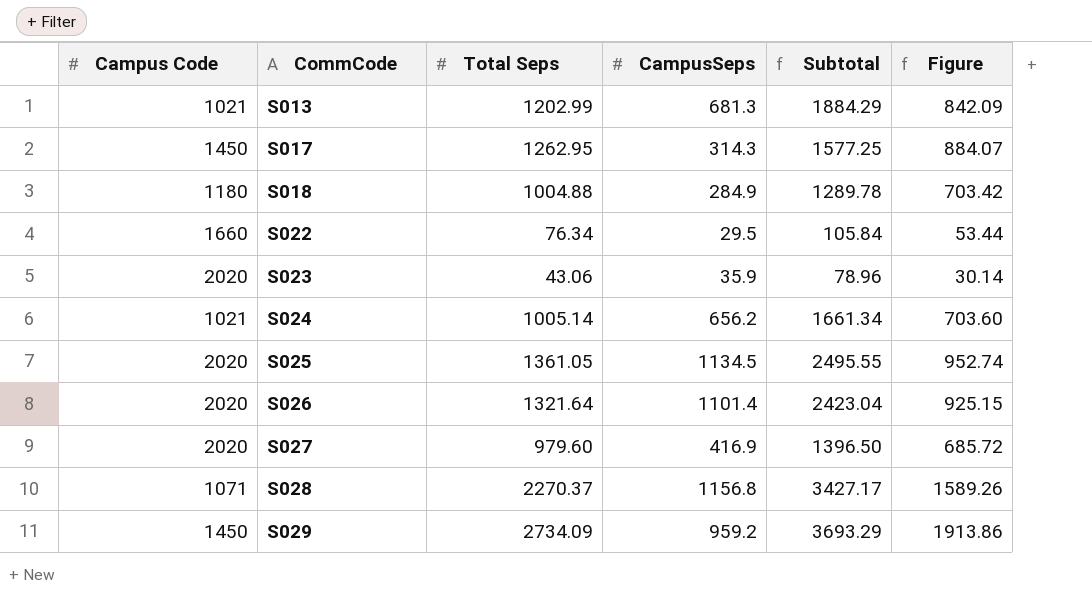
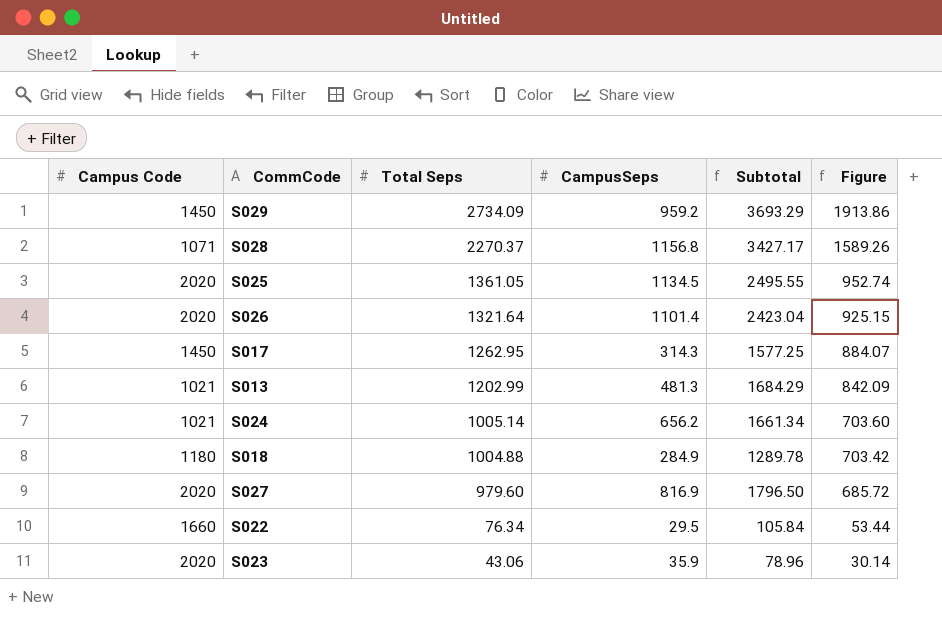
row order: CommCode ascending -> Total Seps descending
S013 | CampusSeps: 681.3 -> 481.3
S013 | Subtotal: 1884.29 -> 1684.29
S027 | CampusSeps: 416.9 -> 816.9
S027 | Subtotal: 1396.50 -> 1796.50

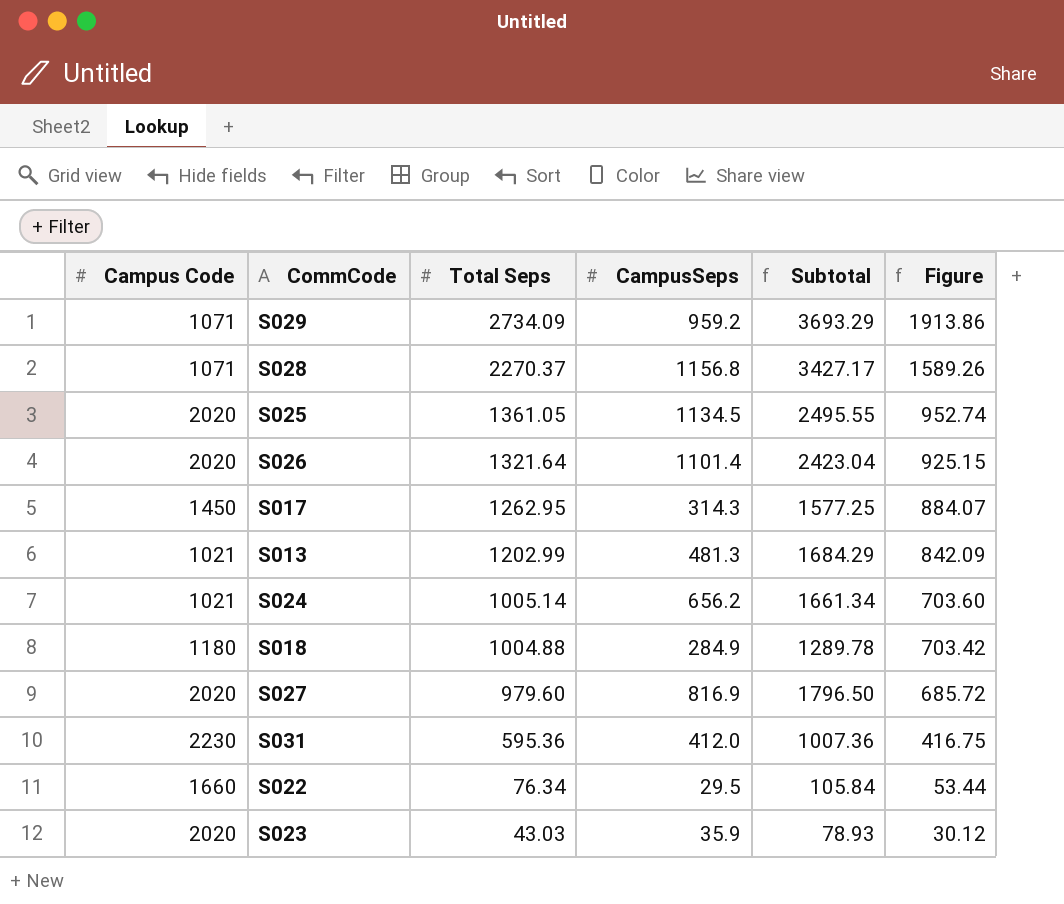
S029 | Campus Code: 1450 -> 1071
row S031: none -> 2230 | 595.36 | 412.0 | 1007.36 | 416.75
S023 | Total Seps: 43.06 -> 43.03
S023 | Subtotal: 78.96 -> 78.93
S023 | Figure: 30.14 -> 30.12

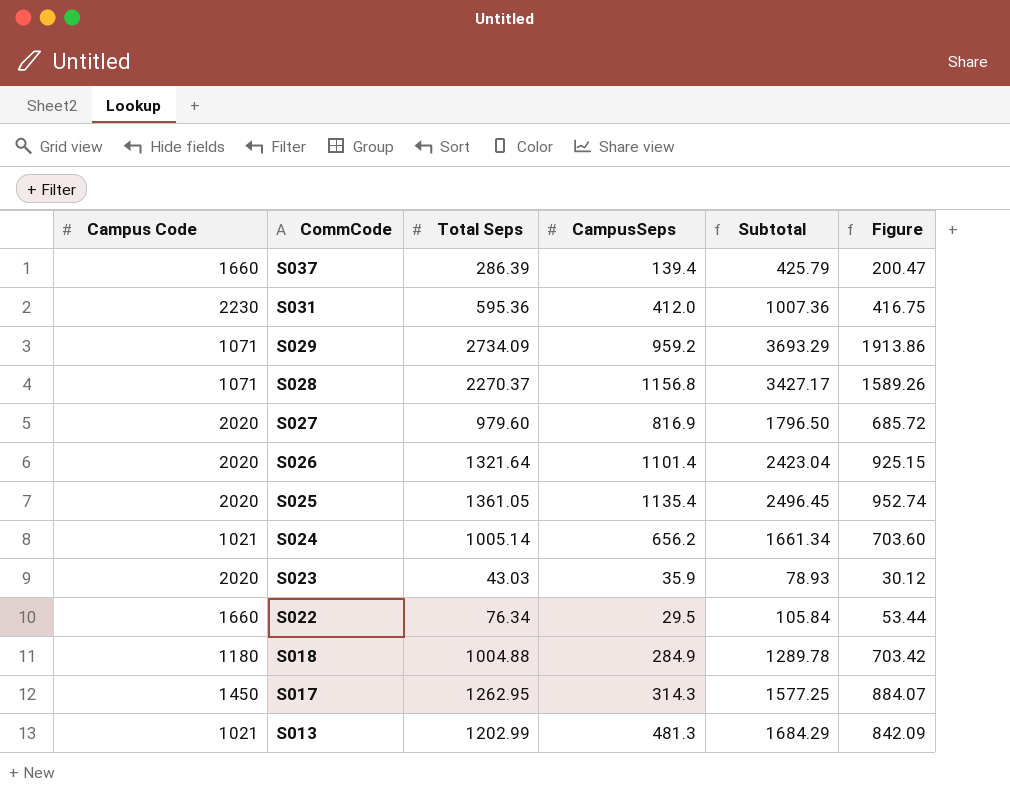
row order: Total Seps descending -> CommCode descending
row S037: none -> 1660 | 286.39 | 139.4 | 425.79 | 200.47
S025 | CampusSeps: 1134.5 -> 1135.4
S025 | Subtotal: 2495.55 -> 2496.45

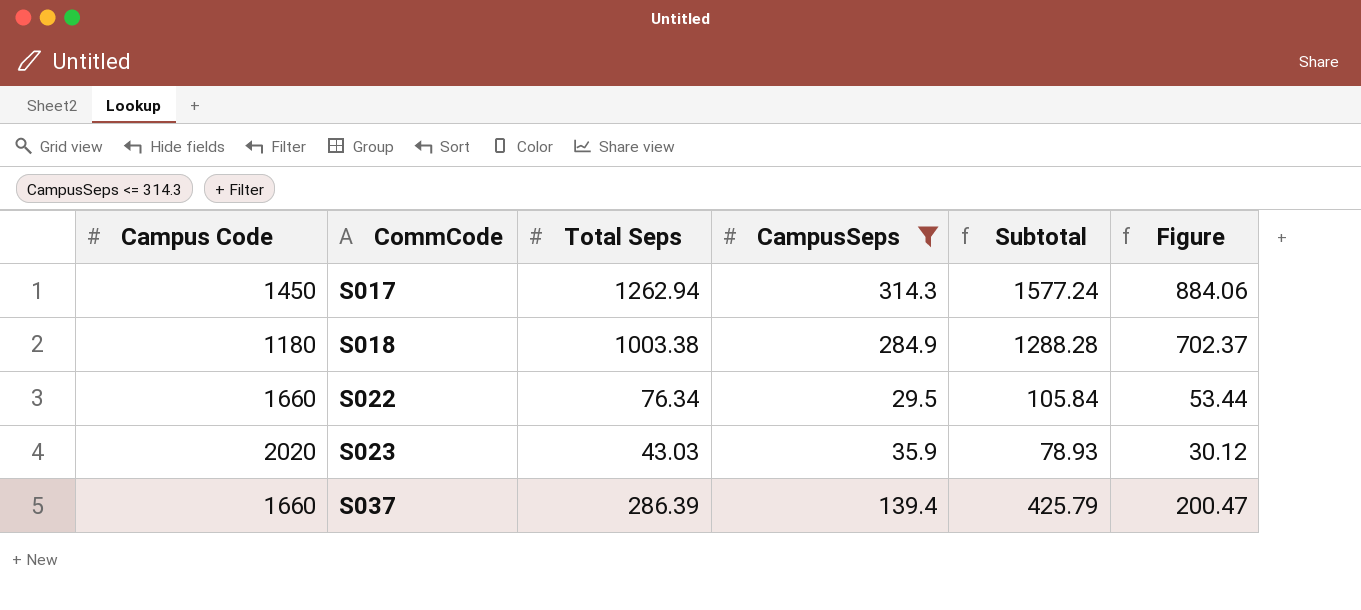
filter: none -> CampusSeps <= 314.3
row order: CommCode descending -> CommCode ascending
S017 | Total Seps: 1262.95 -> 1262.94
S017 | Subtotal: 1577.25 -> 1577.24
S017 | Figure: 884.07 -> 884.06
S018 | Total Seps: 1004.88 -> 1003.38
S018 | Subtotal: 1289.78 -> 1288.28
S018 | Figure: 703.42 -> 702.37

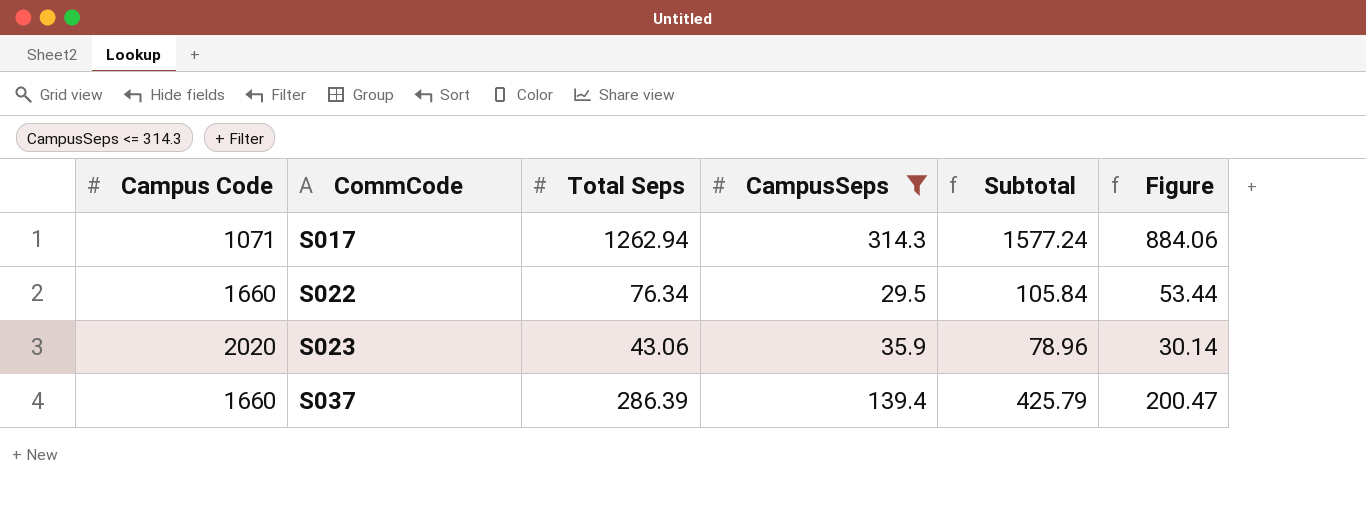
row S018: 1180 | 1003.38 | 284.9 | 1288.28 | 702.37 -> none
S017 | Campus Code: 1450 -> 1071
S023 | Total Seps: 43.03 -> 43.06
S023 | Subtotal: 78.93 -> 78.96
S023 | Figure: 30.12 -> 30.14

